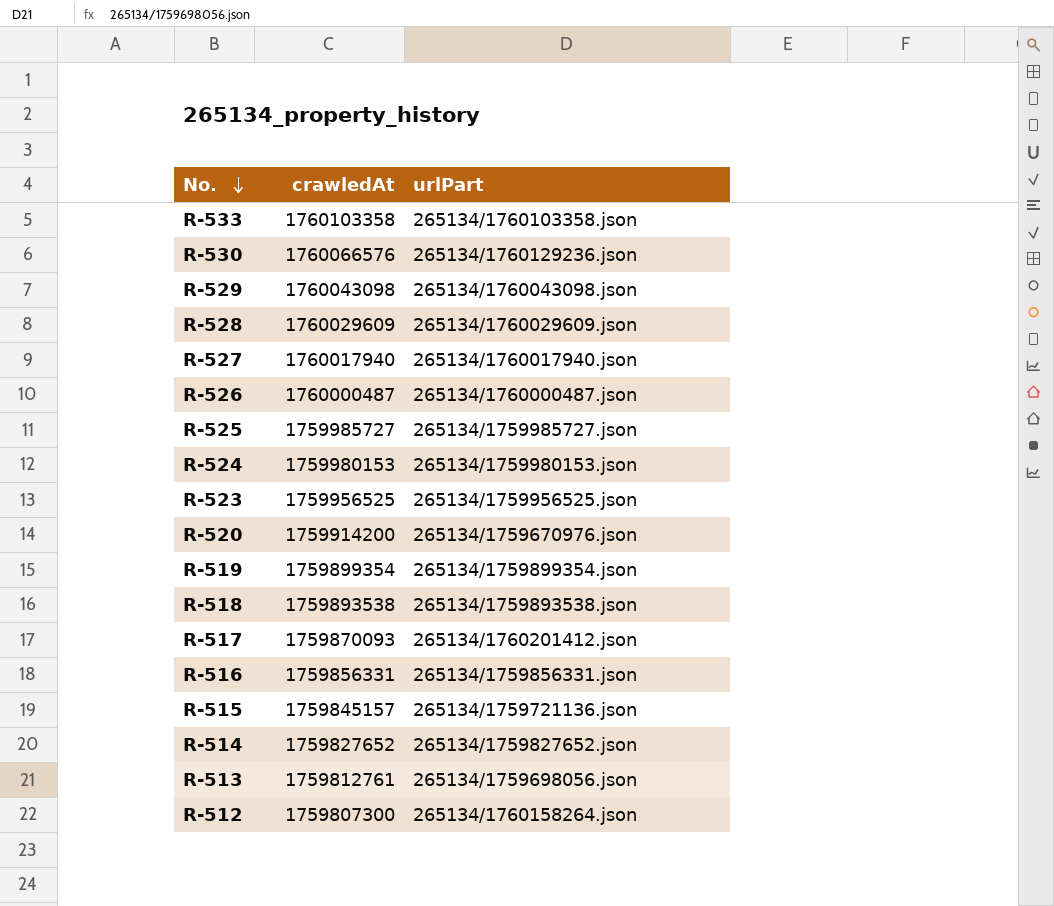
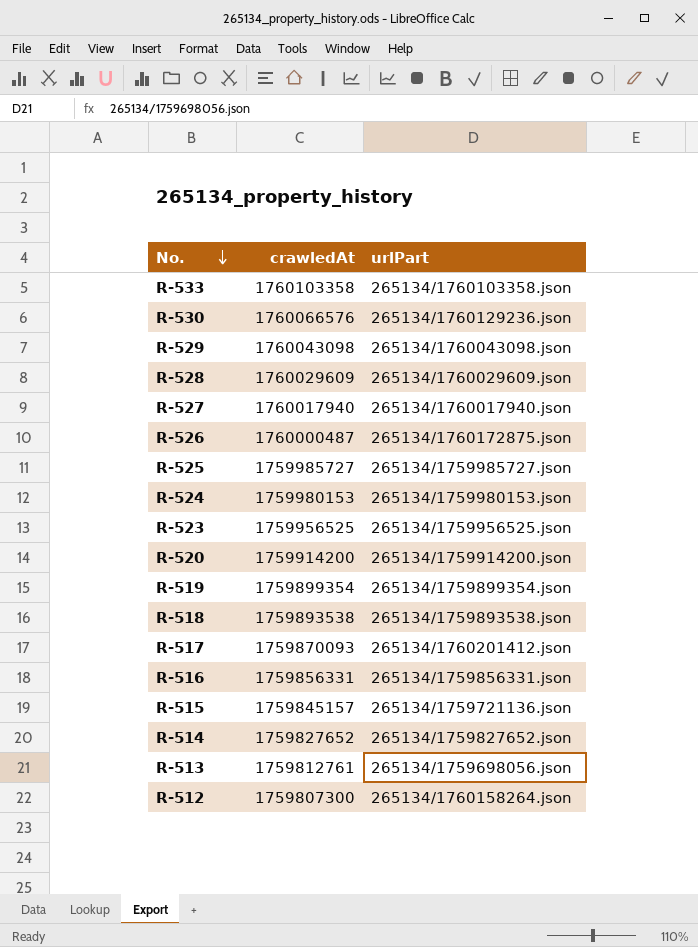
R-526 | urlPart: 265134/1760000487.json -> 265134/1760172875.json
R-520 | urlPart: 265134/1759670976.json -> 265134/1759914200.json

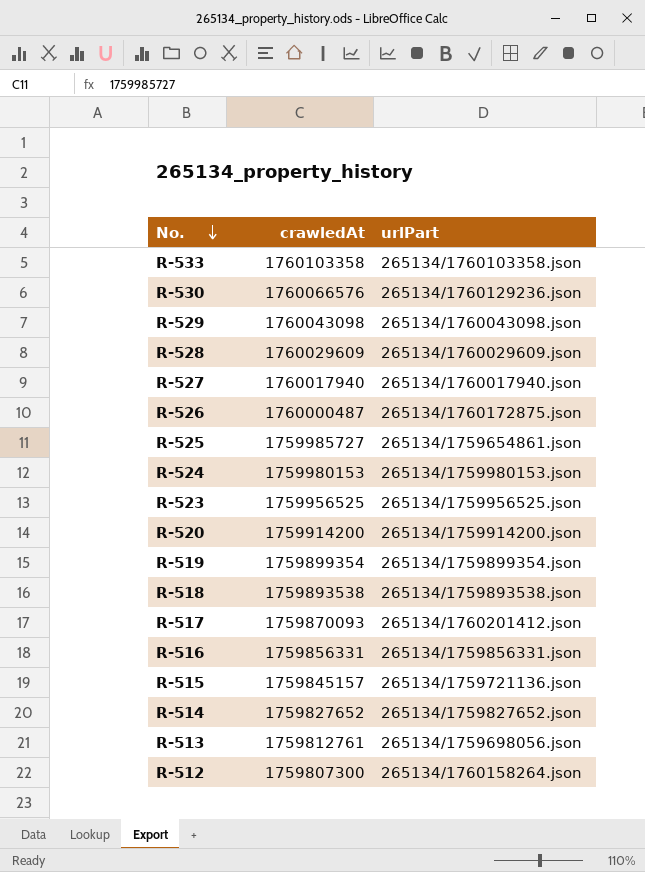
R-525 | urlPart: 265134/1759985727.json -> 265134/1759654861.json

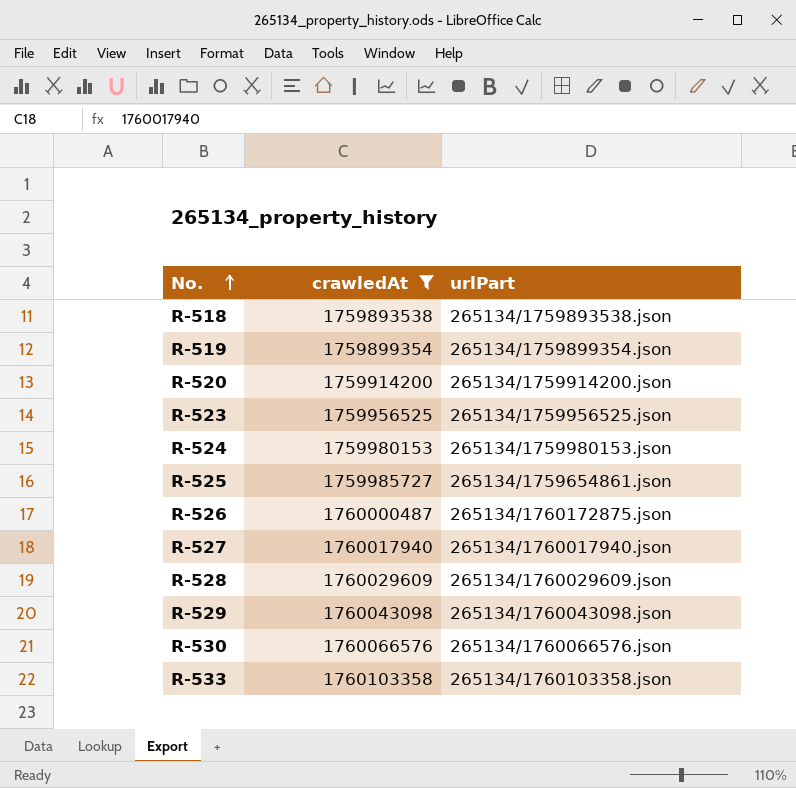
filter: none -> crawledAt >= 1759893538
row order: No. descending -> No. ascending
R-530 | urlPart: 265134/1760129236.json -> 265134/1760066576.json

